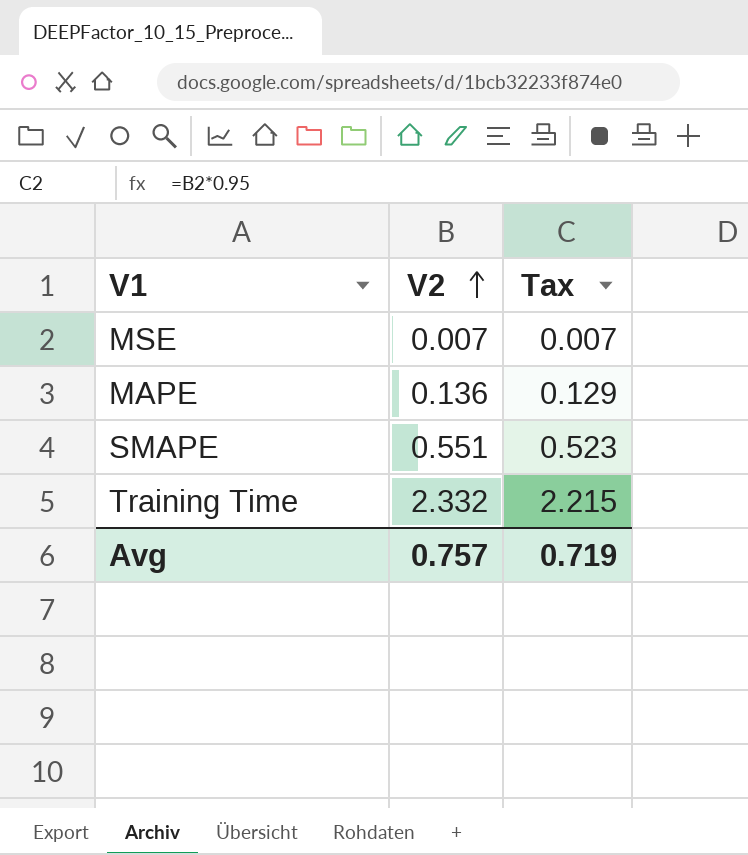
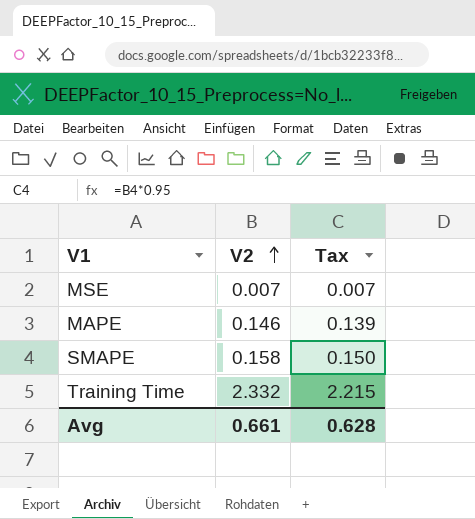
MAPE | V2: 0.136 -> 0.146
MAPE | Tax: 0.129 -> 0.139
SMAPE | V2: 0.551 -> 0.158
SMAPE | Tax: 0.523 -> 0.150
Avg | V2: 0.757 -> 0.661
Avg | Tax: 0.719 -> 0.628

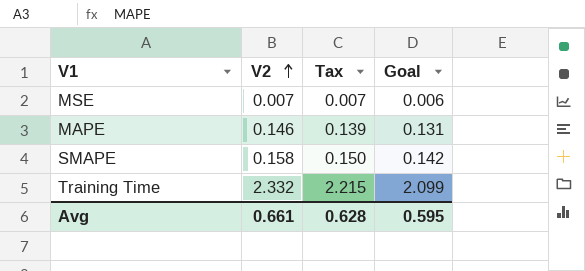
column Goal | formula: none -> [V2] * 0.9

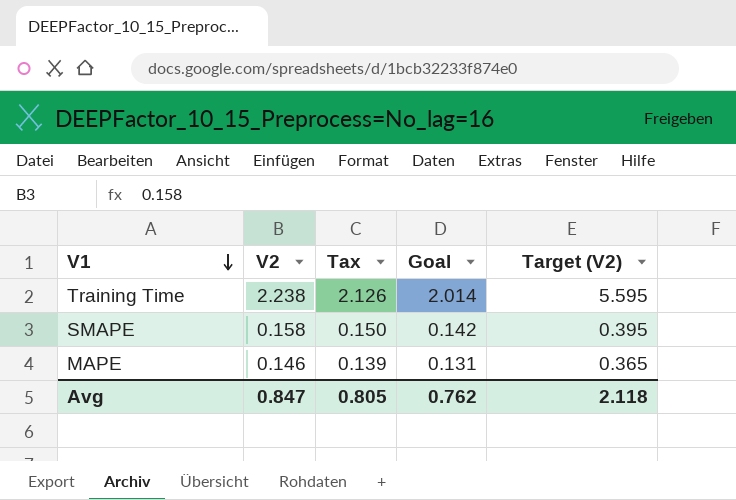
row order: V2 ascending -> V1 descending
column Target (V2) | formula: none -> [V2] * 2.5
row MSE: 0.007 | 0.007 | 0.006 -> none
Training Time | V2: 2.332 -> 2.238
Training Time | Tax: 2.215 -> 2.126
Training Time | Goal: 2.099 -> 2.014
Avg | V2: 0.661 -> 0.847
Avg | Tax: 0.628 -> 0.805
Avg | Goal: 0.595 -> 0.762

